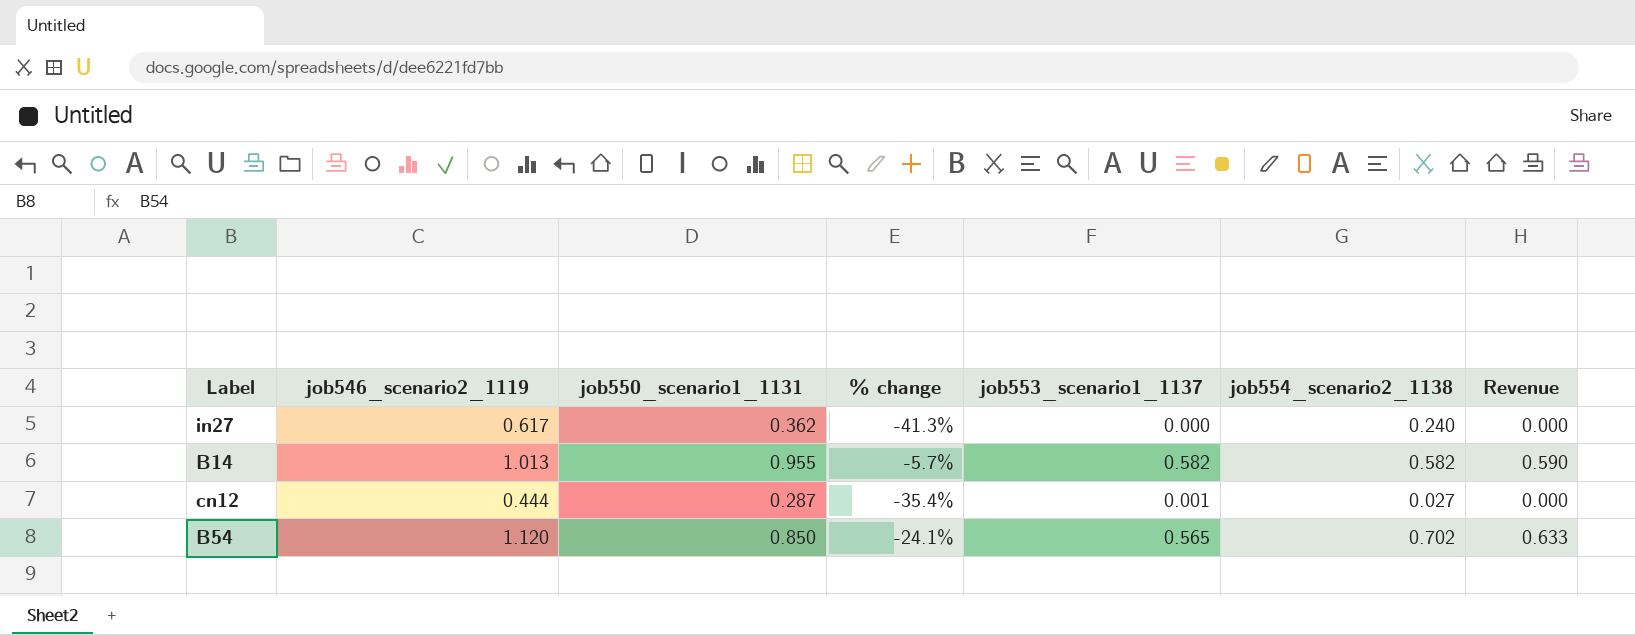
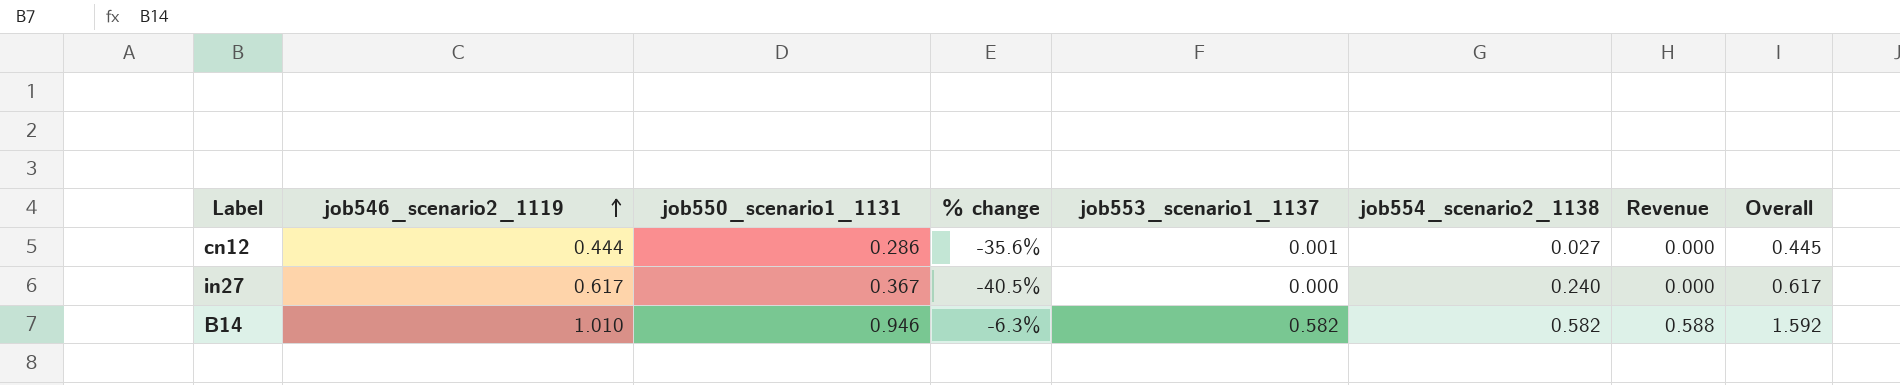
row order: none -> job546_scenario2_1119 ascending
column Overall | formula: none -> [job546_scenario2_1119] + [job553_scenario1_1137]
row B54: 1.120 | 0.850 | -24.1% | 0.565 | 0.702 | 0.633 -> none
cn12 | job550_scenario1_1131: 0.287 -> 0.286
cn12 | % change: -35.4% -> -35.6%
in27 | job550_scenario1_1131: 0.362 -> 0.367
in27 | % change: -41.3% -> -40.5%
B14 | job546_scenario2_1119: 1.013 -> 1.010
B14 | job550_scenario1_1131: 0.955 -> 0.946
B14 | % change: -5.7% -> -6.3%
B14 | Revenue: 0.590 -> 0.588

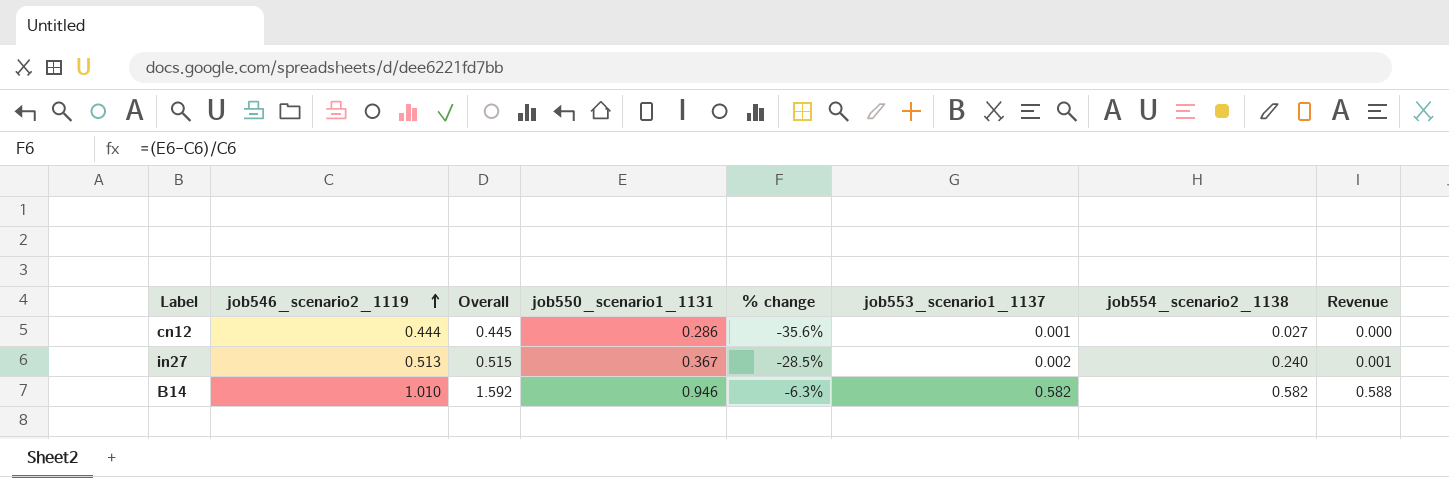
column Overall | position: 8 -> 3
in27 | job546_scenario2_1119: 0.617 -> 0.513
in27 | Overall: 0.617 -> 0.515
in27 | % change: -40.5% -> -28.5%
in27 | job553_scenario1_1137: 0.000 -> 0.002
in27 | Revenue: 0.000 -> 0.001

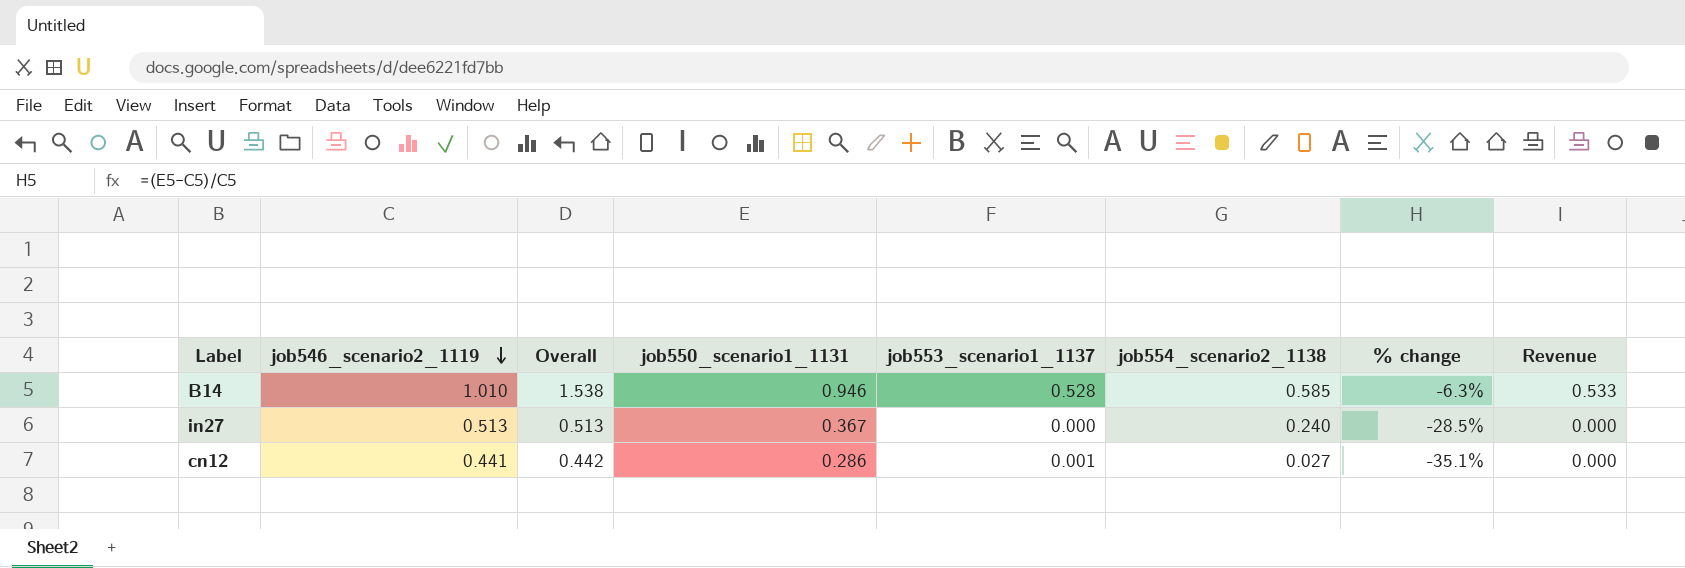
row order: job546_scenario2_1119 ascending -> job546_scenario2_1119 descending
column % change | position: 5 -> 7
B14 | Overall: 1.592 -> 1.538
B14 | job553_scenario1_1137: 0.582 -> 0.528
B14 | job554_scenario2_1138: 0.582 -> 0.585
B14 | Revenue: 0.588 -> 0.533
in27 | Overall: 0.515 -> 0.513
in27 | job553_scenario1_1137: 0.002 -> 0.000
in27 | Revenue: 0.001 -> 0.000
cn12 | job546_scenario2_1119: 0.444 -> 0.441
cn12 | Overall: 0.445 -> 0.442
cn12 | % change: -35.6% -> -35.1%

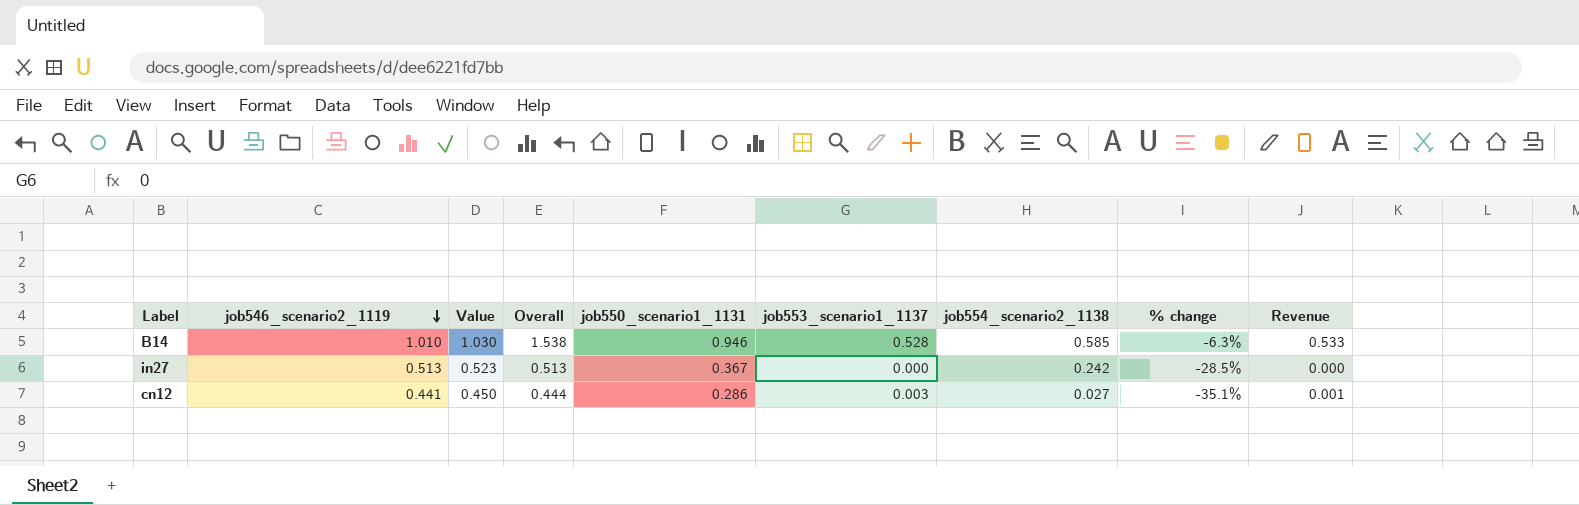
column Value | formula: none -> [job546_scenario2_1119] * 1.02
in27 | job554_scenario2_1138: 0.240 -> 0.242
cn12 | Overall: 0.442 -> 0.444
cn12 | job553_scenario1_1137: 0.001 -> 0.003
cn12 | Revenue: 0.000 -> 0.001

